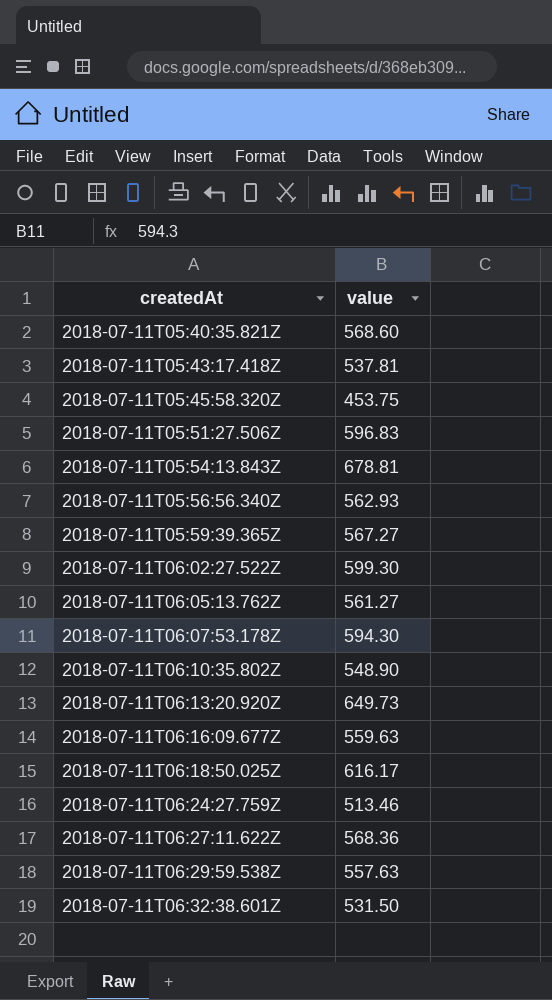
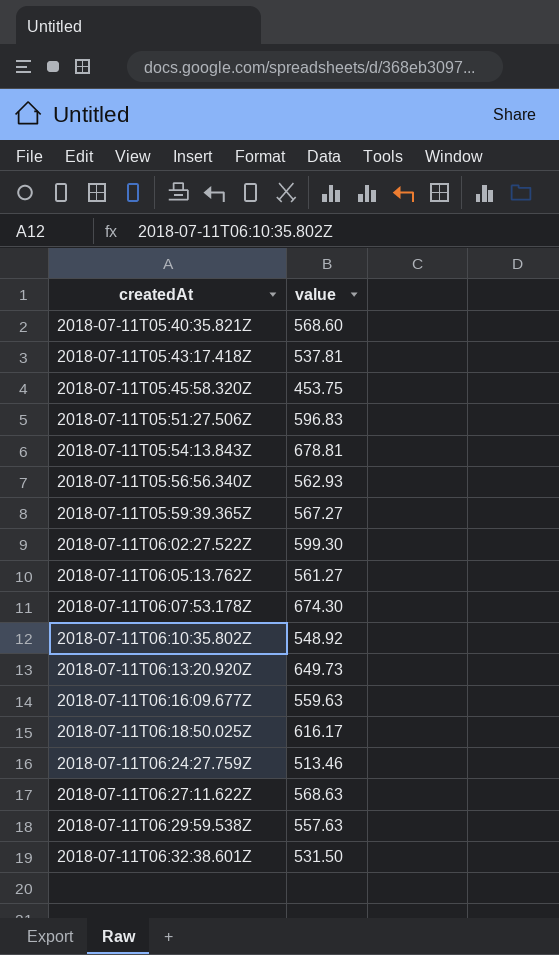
2018-07-11T06:07:53.178Z | value: 594.30 -> 674.30
2018-07-11T06:10:35.802Z | value: 548.90 -> 548.92
2018-07-11T06:27:11.622Z | value: 568.36 -> 568.63

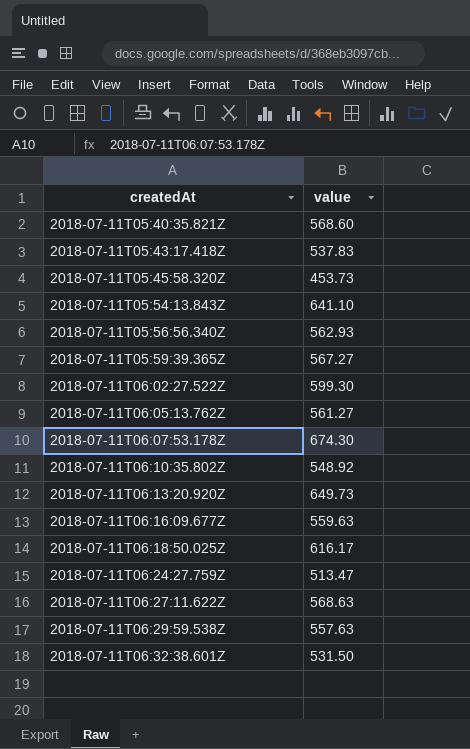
row 2018-07-11T05:51:27.506Z: 596.83 -> none
2018-07-11T05:43:17.418Z | value: 537.81 -> 537.83
2018-07-11T05:45:58.320Z | value: 453.75 -> 453.73
2018-07-11T05:54:13.843Z | value: 678.81 -> 641.10
2018-07-11T06:24:27.759Z | value: 513.46 -> 513.47

